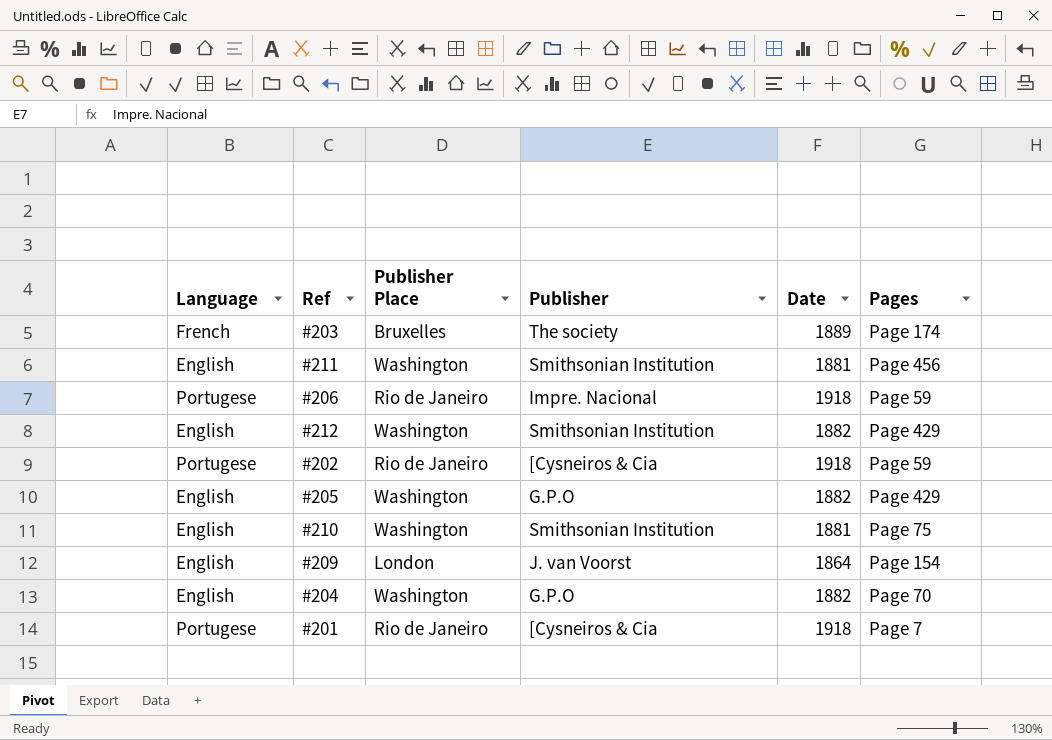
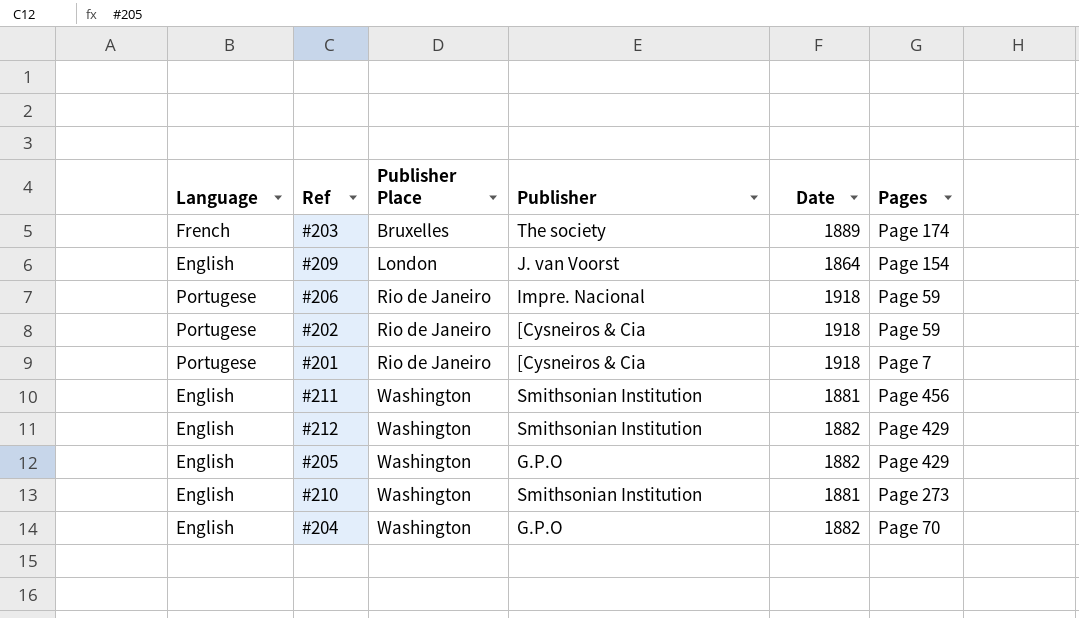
row order: none -> Publisher Place ascending
#210 | Pages: Page 75 -> Page 273

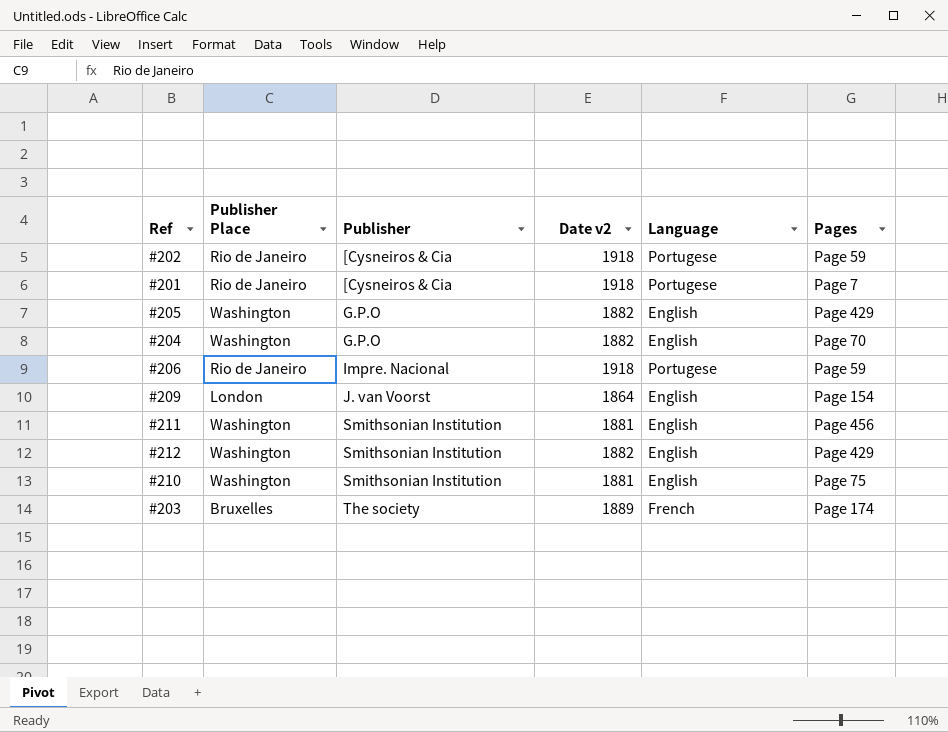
row order: Publisher Place ascending -> Publisher ascending
column name: Date -> Date v2
column Language | position: 1 -> 5
#210 | Pages: Page 273 -> Page 75

